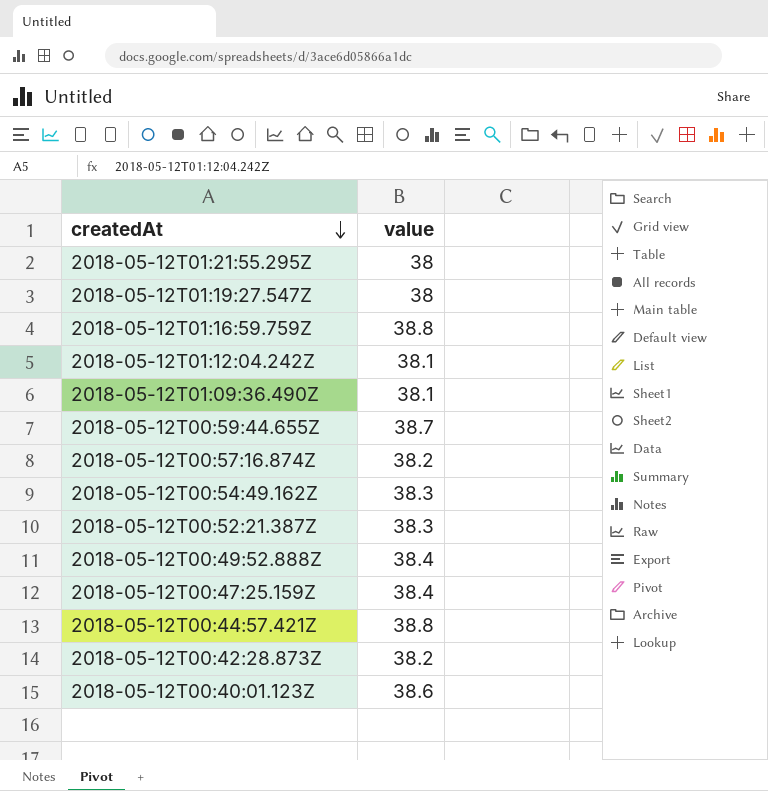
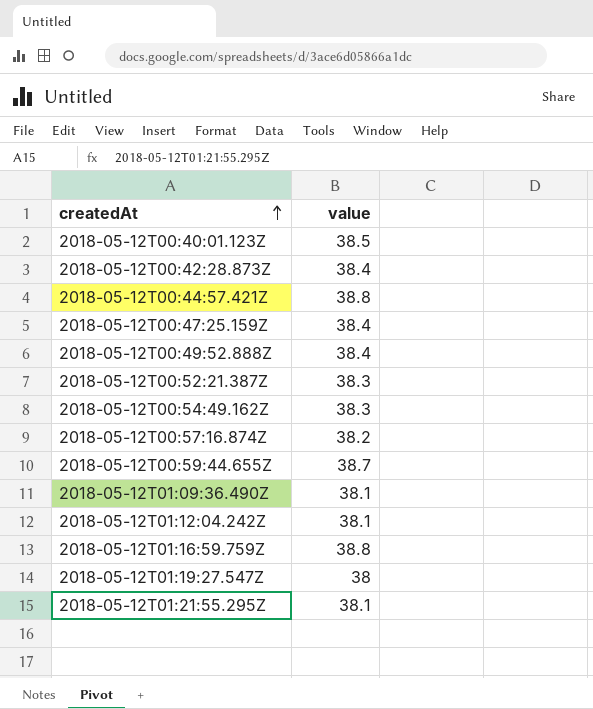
row order: createdAt descending -> createdAt ascending
2018-05-12T00:40:01.123Z | value: 38.6 -> 38.5
2018-05-12T00:42:28.873Z | value: 38.2 -> 38.4
2018-05-12T01:21:55.295Z | value: 38 -> 38.1

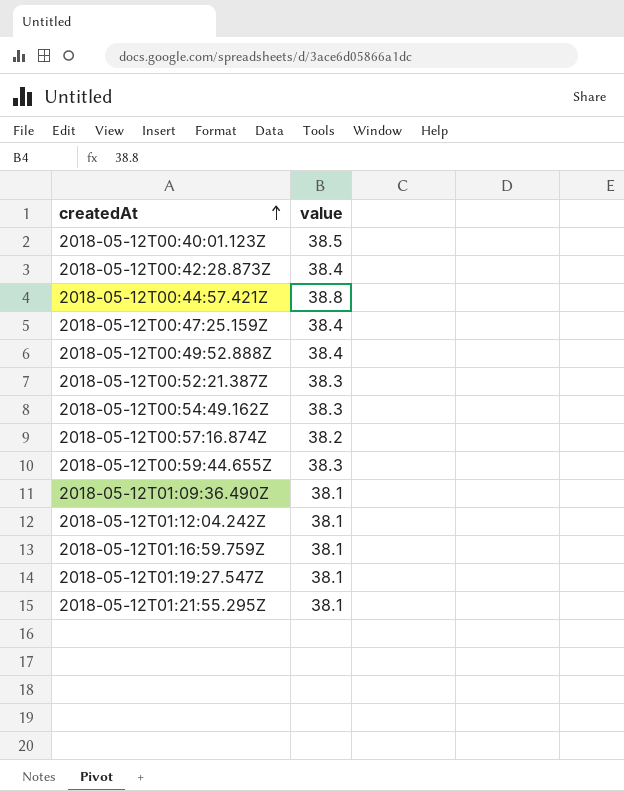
2018-05-12T00:59:44.655Z | value: 38.7 -> 38.3
2018-05-12T01:16:59.759Z | value: 38.8 -> 38.1
2018-05-12T01:19:27.547Z | value: 38 -> 38.1

